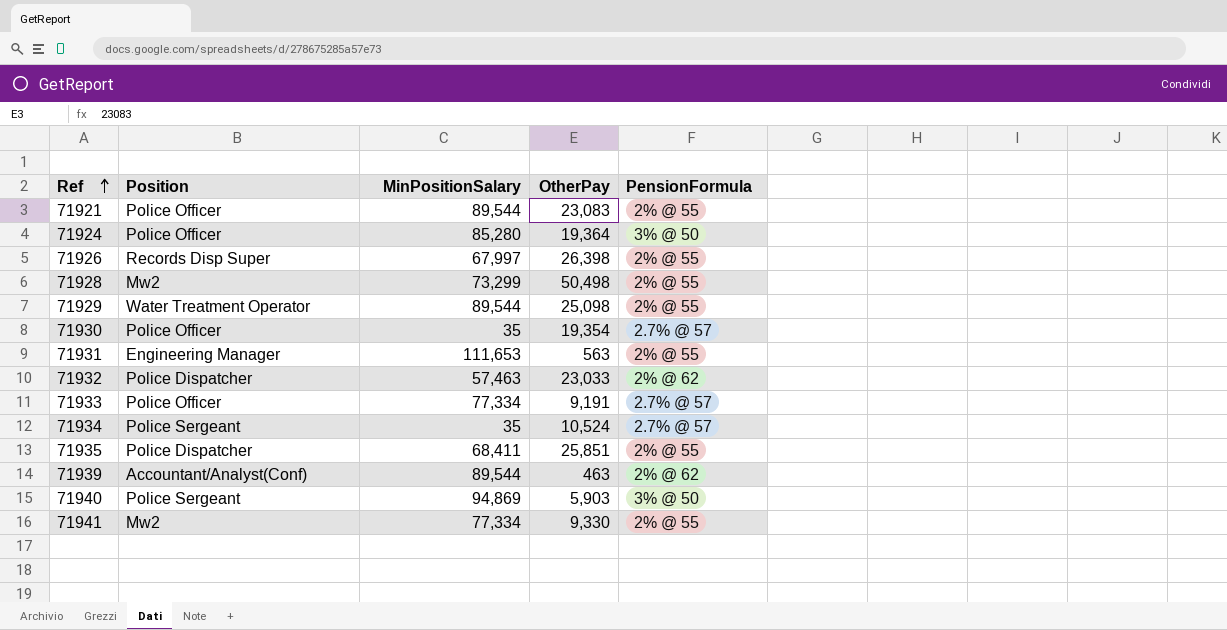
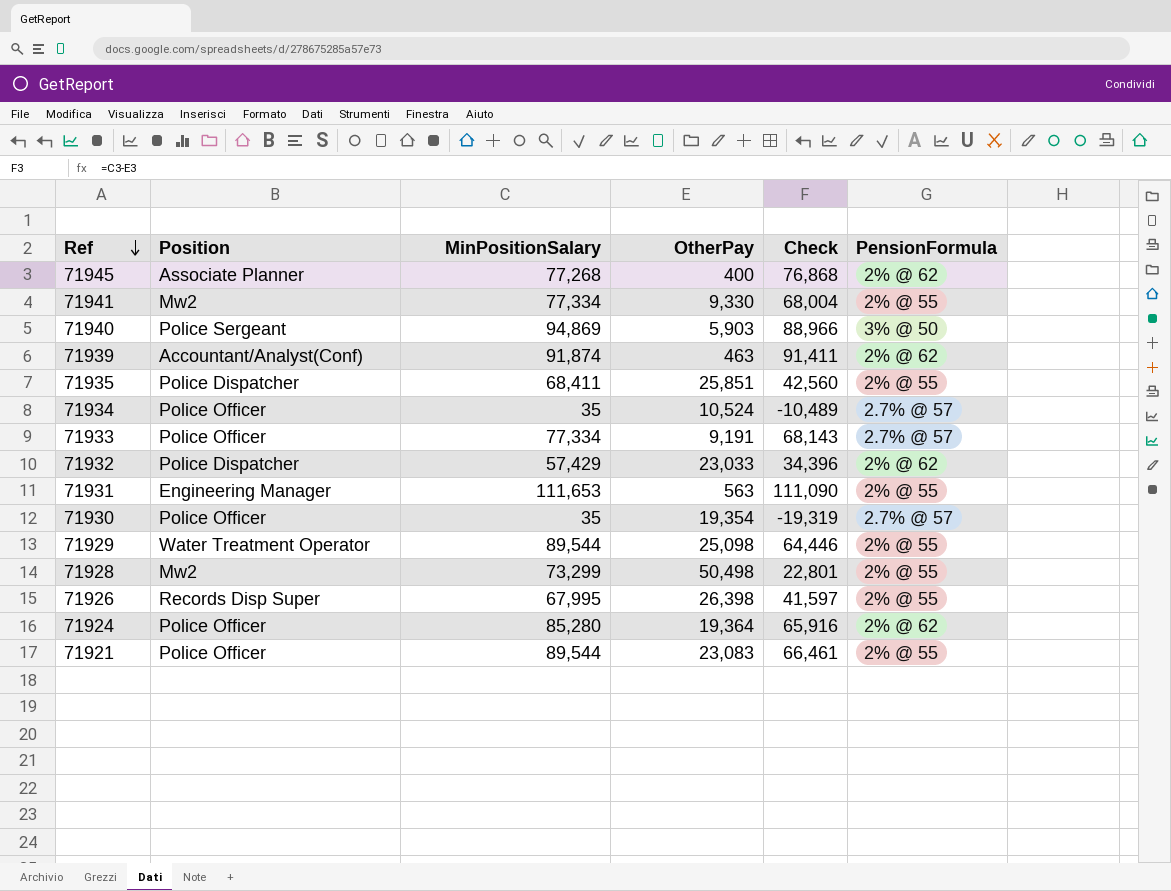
row order: Ref ascending -> Ref descending
column Check | formula: none -> [MinPositionSalary] - [OtherPay]
row 71945: none -> Associate Planner | 77,268 | 400 | 76,868 | 2% @ 62
71939 | MinPositionSalary: 89,544 -> 91,874
71934 | Position: Police Sergeant -> Police Officer
71932 | MinPositionSalary: 57,463 -> 57,429
71926 | MinPositionSalary: 67,997 -> 67,995
71924 | PensionFormula: 3% @ 50 -> 2% @ 62

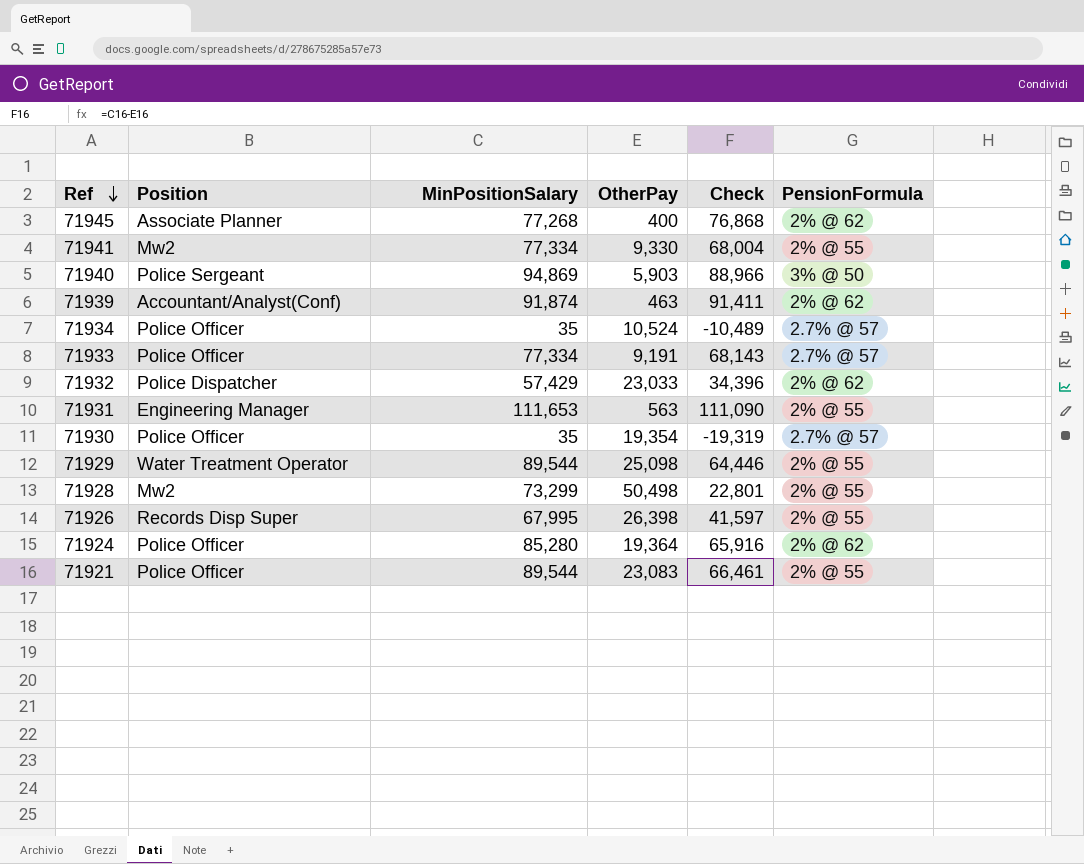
row 71935: Police Dispatcher | 68,411 | 25,851 | 42,560 | 2% @ 55 -> none

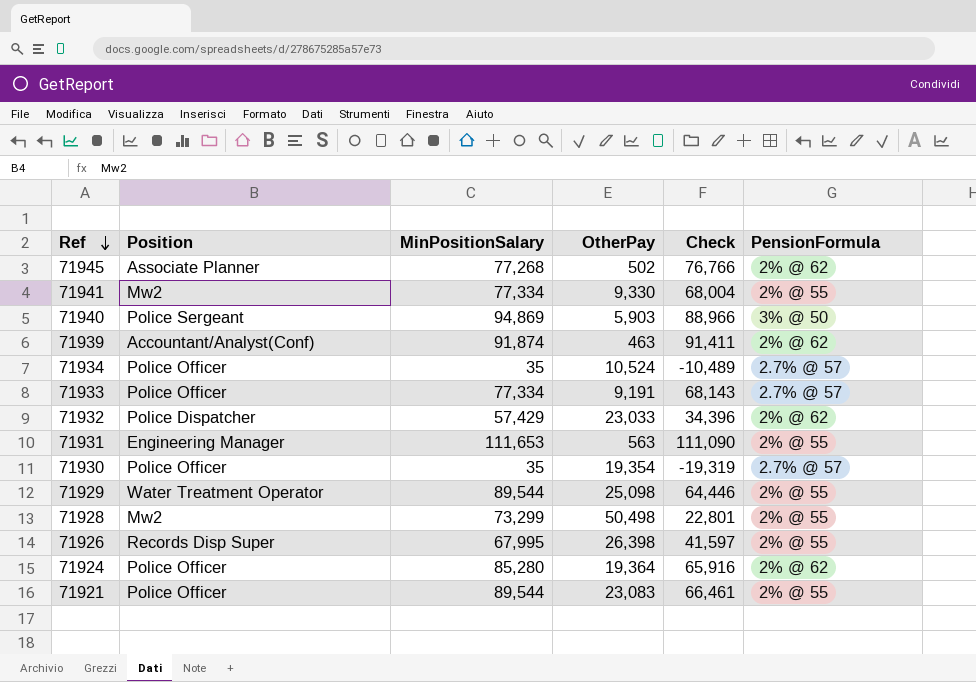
71945 | OtherPay: 400 -> 502
71945 | Check: 76,868 -> 76,766

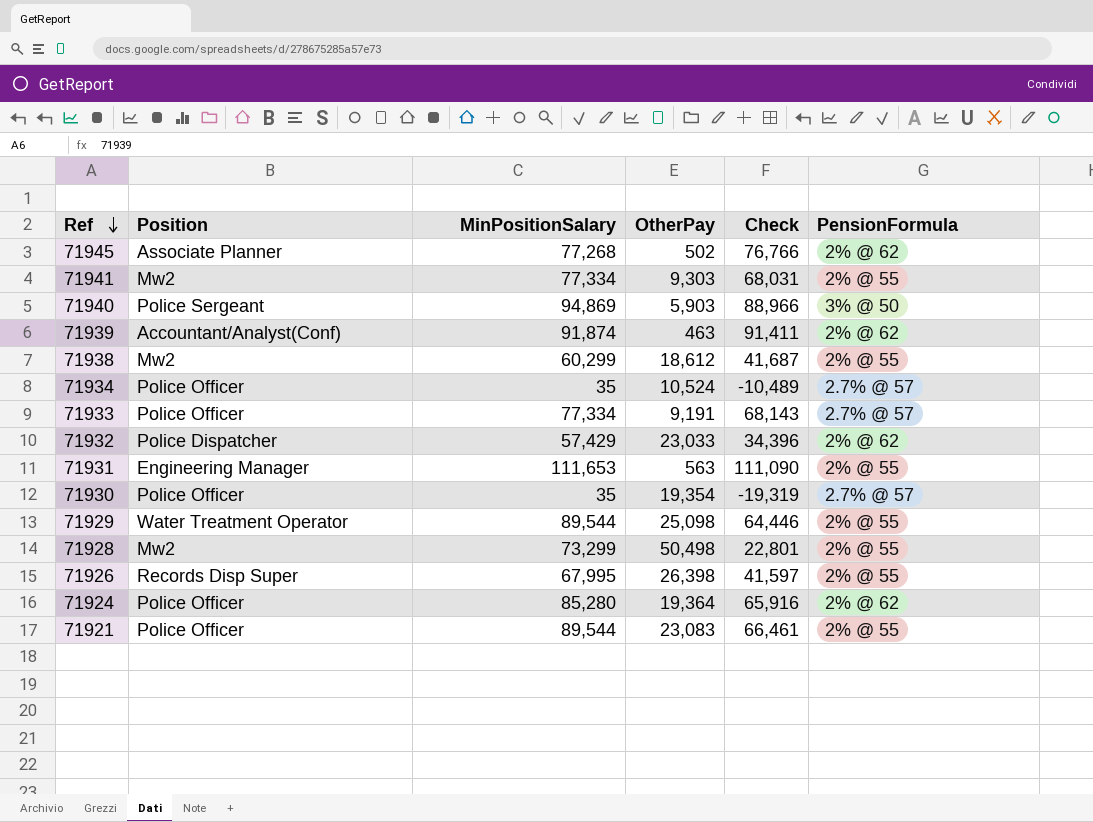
71941 | OtherPay: 9,330 -> 9,303
71941 | Check: 68,004 -> 68,031
row 71938: none -> Mw2 | 60,299 | 18,612 | 41,687 | 2% @ 55

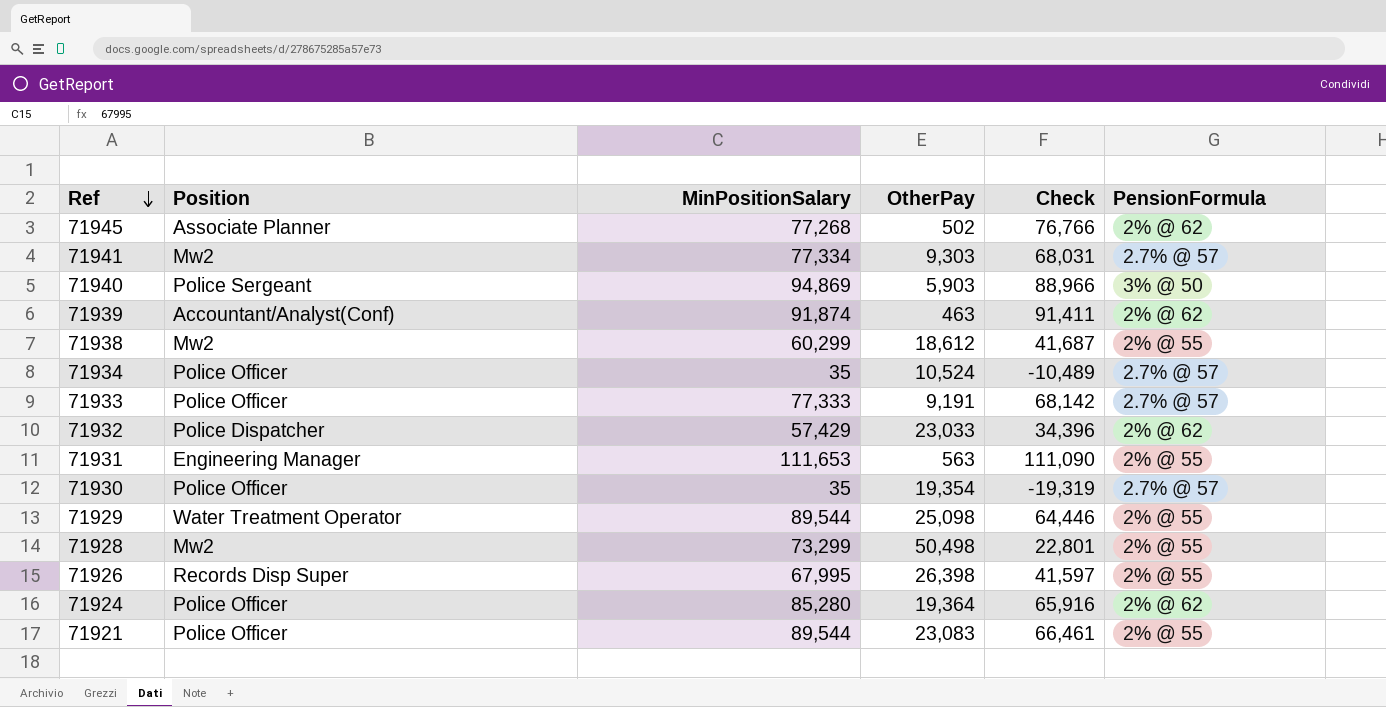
71941 | PensionFormula: 2% @ 55 -> 2.7% @ 57
71933 | MinPositionSalary: 77,334 -> 77,333
71933 | Check: 68,143 -> 68,142

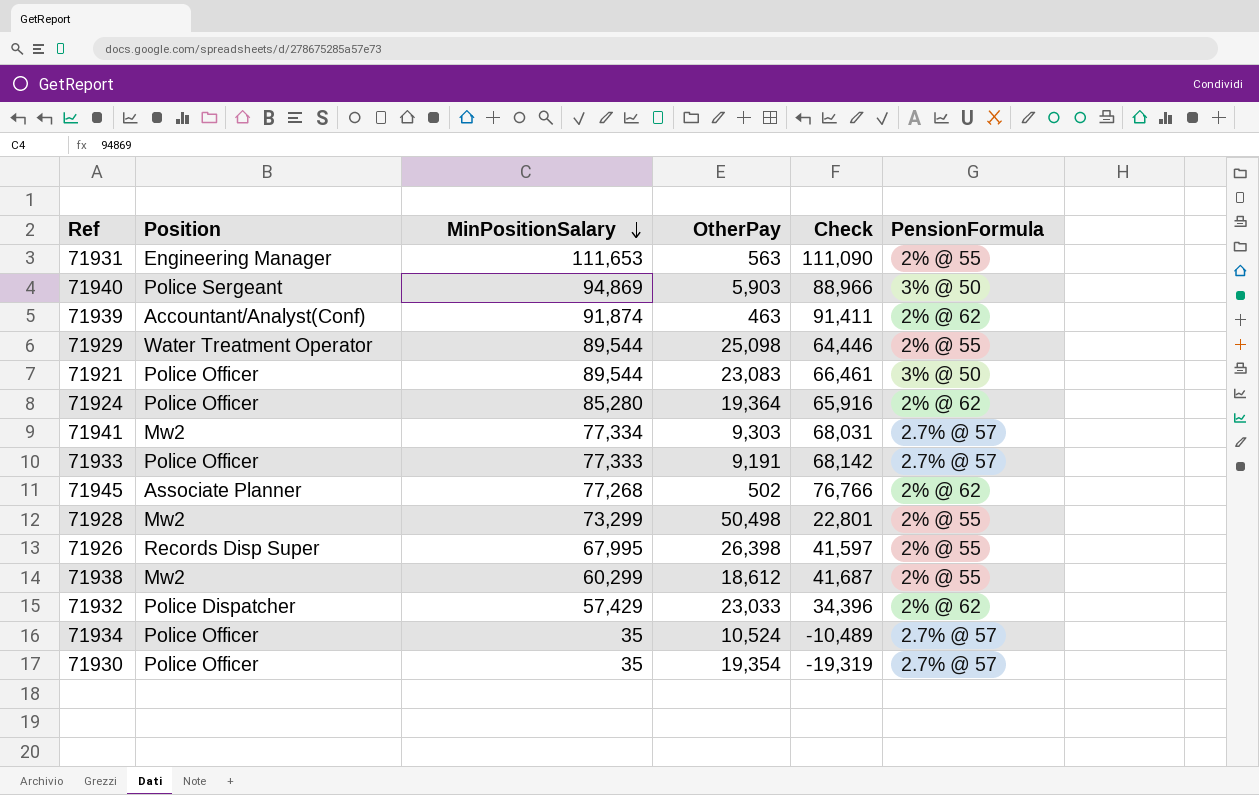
row order: Ref descending -> MinPositionSalary descending
71921 | PensionFormula: 2% @ 55 -> 3% @ 50

